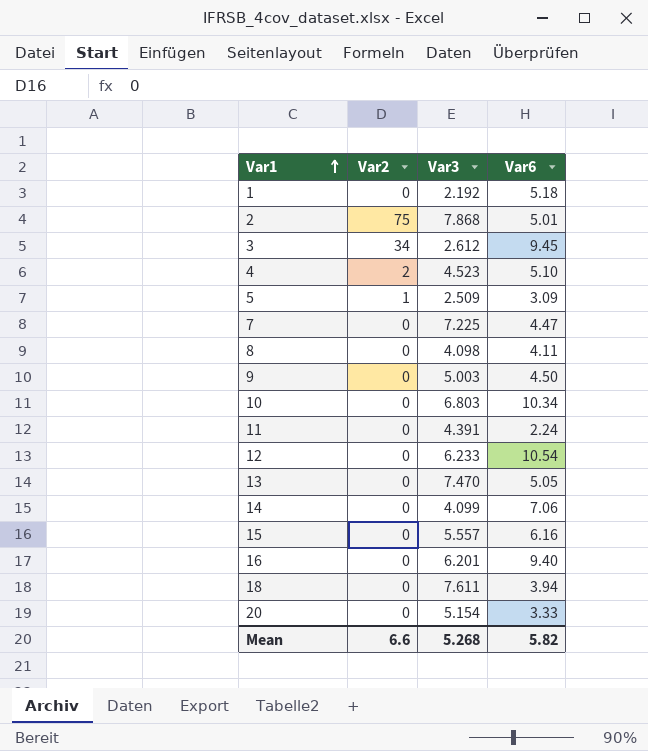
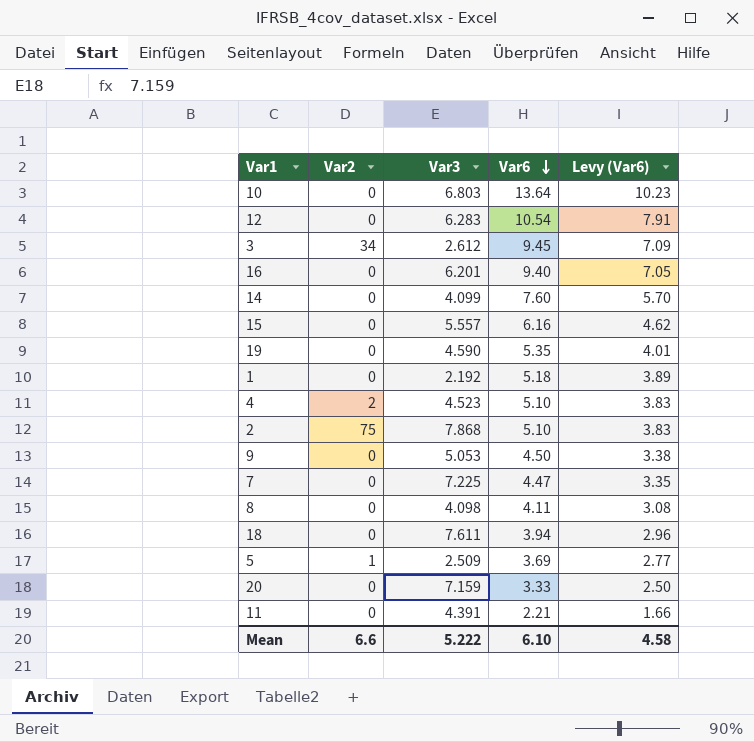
row order: Var1 ascending -> Var6 descending
column Levy (Var6) | formula: none -> [Var6] * 0.75
row 13: 0 | 7.470 | 5.05 -> none
10 | Var6: 10.34 -> 13.64
12 | Var3: 6.233 -> 6.283
14 | Var6: 7.06 -> 7.60
row 19: none -> 0 | 4.590 | 5.35 | 4.01
2 | Var6: 5.01 -> 5.10
9 | Var3: 5.003 -> 5.053
5 | Var6: 3.09 -> 3.69
20 | Var3: 5.154 -> 7.159
11 | Var6: 2.24 -> 2.21
Mean | Var3: 5.268 -> 5.222
Mean | Var6: 5.82 -> 6.10

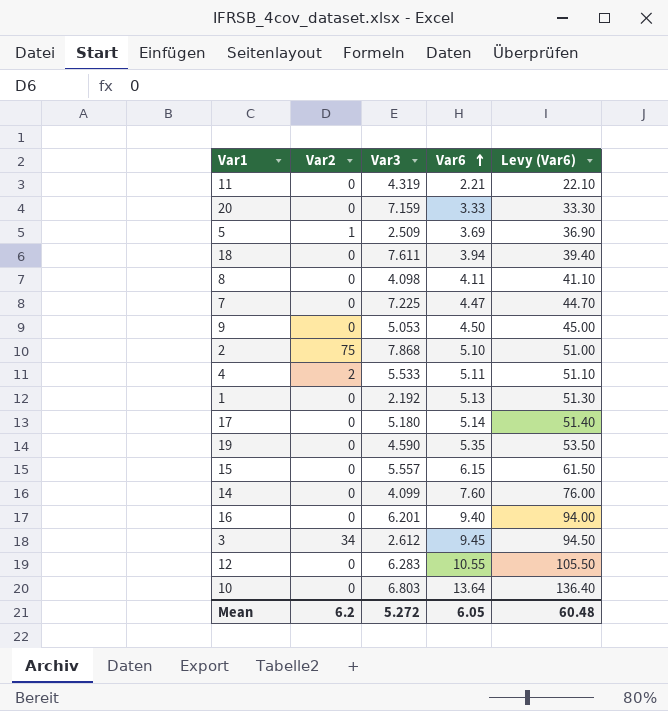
row order: Var6 descending -> Var6 ascending
column Levy (Var6) | formula: [Var6] * 0.75 -> [Var6] * 10
11 | Var3: 4.391 -> 4.319
4 | Var3: 4.523 -> 5.533
4 | Var6: 5.10 -> 5.11
1 | Var6: 5.18 -> 5.13
row 17: none -> 0 | 5.180 | 5.14 | 51.40
15 | Var6: 6.16 -> 6.15
12 | Var6: 10.54 -> 10.55
Mean | Var2: 6.6 -> 6.2
Mean | Var3: 5.222 -> 5.272
Mean | Var6: 6.10 -> 6.05
Mean | Levy (Var6): 4.58 -> 60.48

